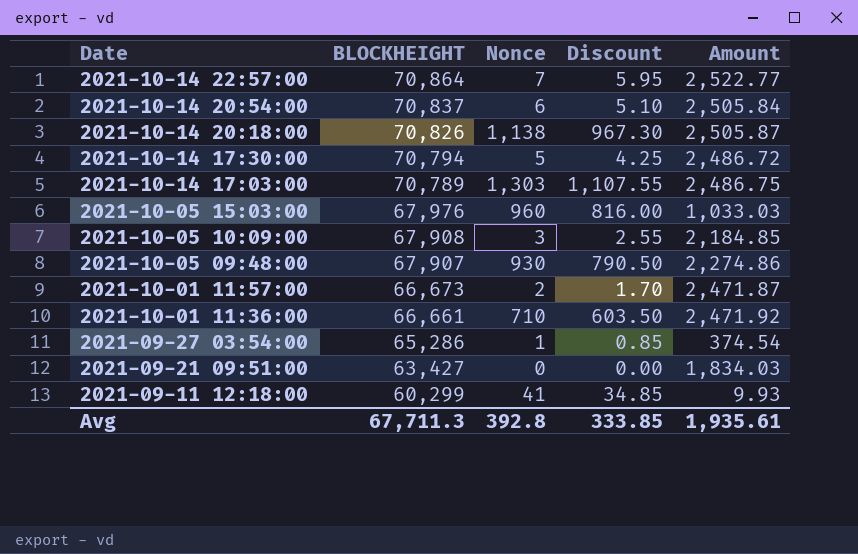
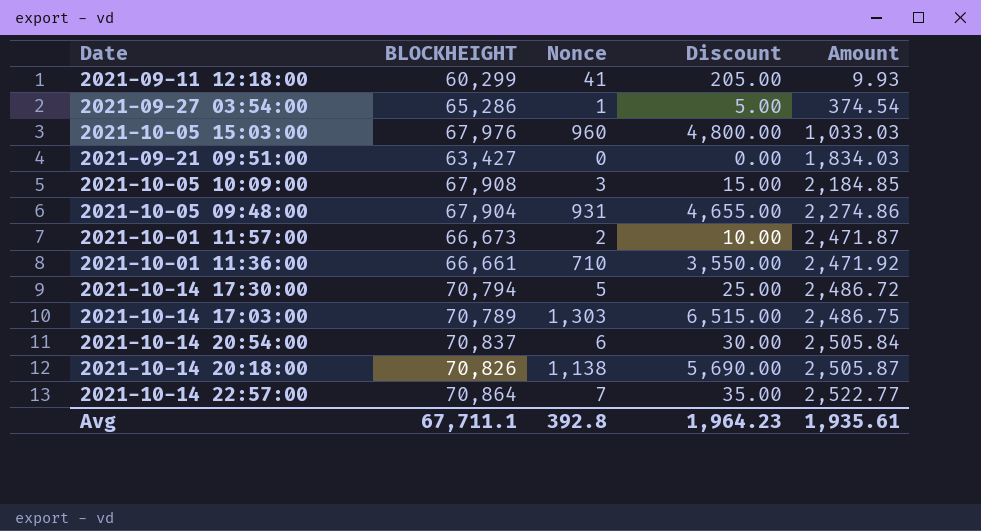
row order: Date descending -> Amount ascending
column Discount | formula: [Nonce] * 0.85 -> [Nonce] * 5
2021-10-05 09:48:00 | BLOCKHEIGHT: 67,907 -> 67,904
2021-10-05 09:48:00 | Nonce: 930 -> 931
Avg | BLOCKHEIGHT: 67,711.3 -> 67,711.1
Avg | Discount: 333.85 -> 1,964.23

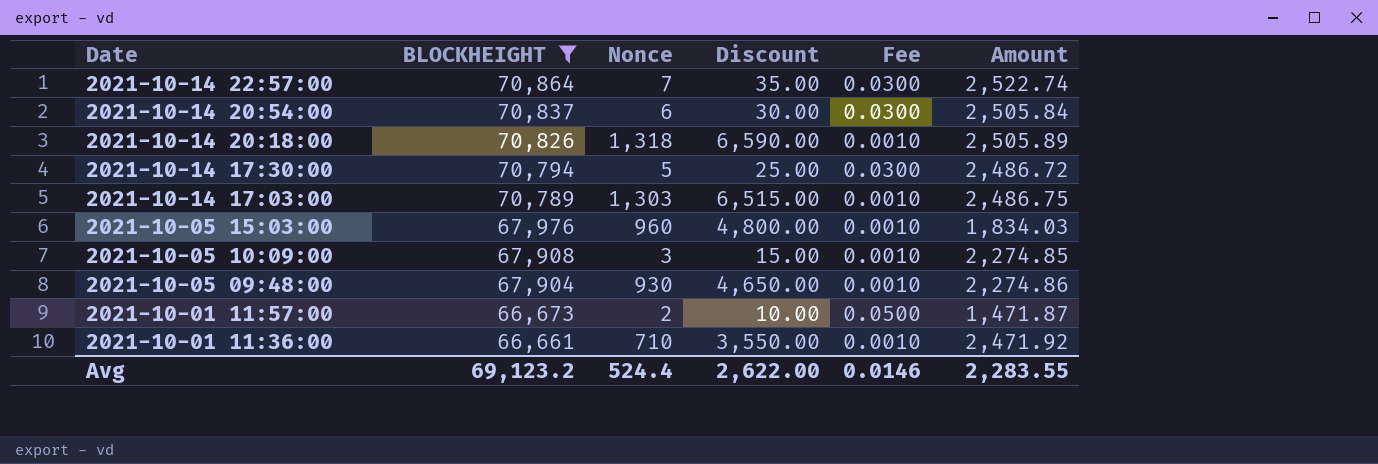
filter: none -> BLOCKHEIGHT >= 66,661
row order: Amount ascending -> Date descending
column Fee | position: none -> 5
2021-10-14 22:57:00 | Amount: 2,522.77 -> 2,522.74
2021-10-14 20:18:00 | Nonce: 1,138 -> 1,318
2021-10-14 20:18:00 | Discount: 5,690.00 -> 6,590.00
2021-10-14 20:18:00 | Amount: 2,505.87 -> 2,505.89
2021-10-05 15:03:00 | Amount: 1,033.03 -> 1,834.03
2021-10-05 10:09:00 | Amount: 2,184.85 -> 2,274.85
2021-10-05 09:48:00 | Nonce: 931 -> 930
2021-10-05 09:48:00 | Discount: 4,655.00 -> 4,650.00
2021-10-01 11:57:00 | Amount: 2,471.87 -> 1,471.87
Avg | BLOCKHEIGHT: 67,711.1 -> 69,123.2
Avg | Nonce: 392.8 -> 524.4
Avg | Discount: 1,964.23 -> 2,622.00
Avg | Amount: 1,935.61 -> 2,283.55

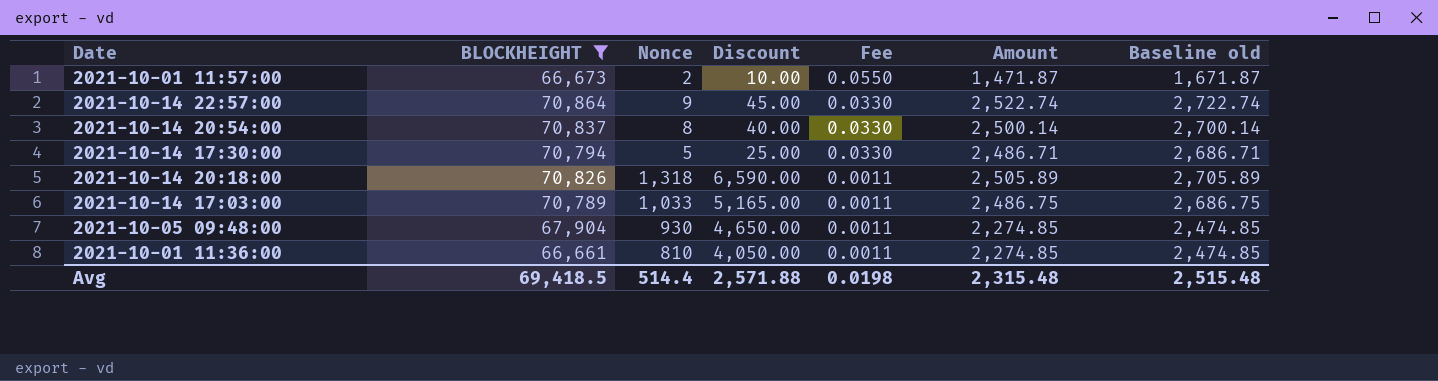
row order: Date descending -> Fee descending
column Baseline old | formula: none -> [Amount] + 200
row 2021-10-05 15:03:00: 67,976 | 960 | 4,800.00 | 0.0010 | 1,834.03 -> none
row 2021-10-05 10:09:00: 67,908 | 3 | 15.00 | 0.0010 | 2,274.85 -> none
2021-10-01 11:57:00 | Fee: 0.0500 -> 0.0550
2021-10-14 22:57:00 | Nonce: 7 -> 9
2021-10-14 22:57:00 | Discount: 35.00 -> 45.00
2021-10-14 22:57:00 | Fee: 0.0300 -> 0.0330
2021-10-14 20:54:00 | Nonce: 6 -> 8
2021-10-14 20:54:00 | Discount: 30.00 -> 40.00
2021-10-14 20:54:00 | Fee: 0.0300 -> 0.0330
2021-10-14 20:54:00 | Amount: 2,505.84 -> 2,500.14
2021-10-14 17:30:00 | Fee: 0.0300 -> 0.0330
2021-10-14 17:30:00 | Amount: 2,486.72 -> 2,486.71
2021-10-14 20:18:00 | Fee: 0.0010 -> 0.0011
2021-10-14 17:03:00 | Nonce: 1,303 -> 1,033
2021-10-14 17:03:00 | Discount: 6,515.00 -> 5,165.00
2021-10-14 17:03:00 | Fee: 0.0010 -> 0.0011
2021-10-05 09:48:00 | Fee: 0.0010 -> 0.0011
2021-10-05 09:48:00 | Amount: 2,274.86 -> 2,274.85
2021-10-01 11:36:00 | Nonce: 710 -> 810
2021-10-01 11:36:00 | Discount: 3,550.00 -> 4,050.00
2021-10-01 11:36:00 | Fee: 0.0010 -> 0.0011
2021-10-01 11:36:00 | Amount: 2,471.92 -> 2,274.85
Avg | BLOCKHEIGHT: 69,123.2 -> 69,418.5
Avg | Nonce: 524.4 -> 514.4
Avg | Discount: 2,622.00 -> 2,571.88
Avg | Fee: 0.0146 -> 0.0198
Avg | Amount: 2,283.55 -> 2,315.48

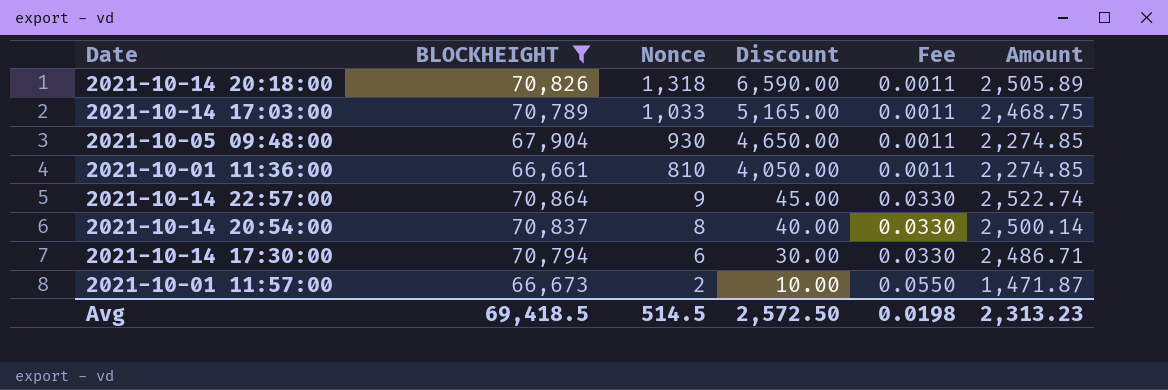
row order: Fee descending -> Nonce descending
column Baseline old | formula: [Amount] + 200 -> none
2021-10-14 17:03:00 | Amount: 2,486.75 -> 2,468.75
2021-10-14 17:30:00 | Nonce: 5 -> 6
2021-10-14 17:30:00 | Discount: 25.00 -> 30.00
Avg | Nonce: 514.4 -> 514.5
Avg | Discount: 2,571.88 -> 2,572.50
Avg | Amount: 2,315.48 -> 2,313.23

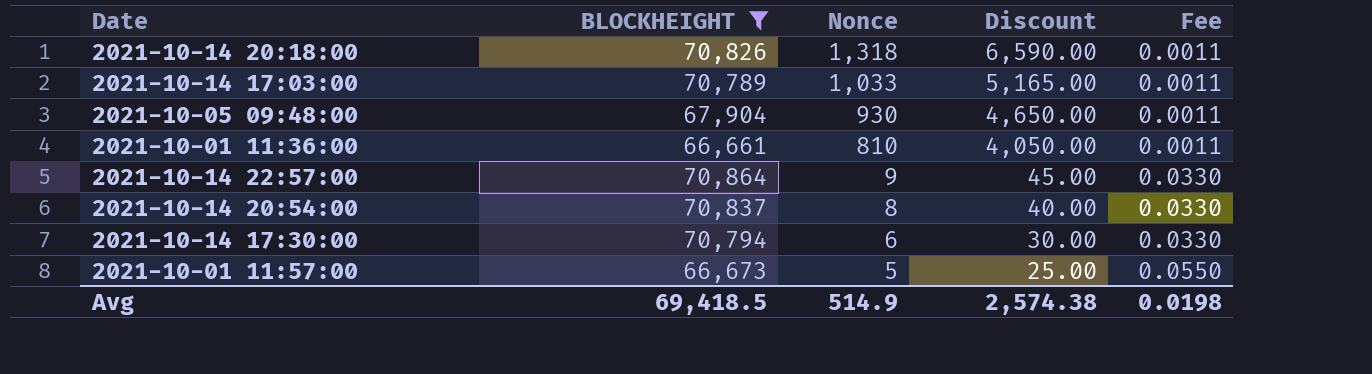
column Amount | position: 6 -> none
2021-10-01 11:57:00 | Nonce: 2 -> 5
2021-10-01 11:57:00 | Discount: 10.00 -> 25.00
Avg | Nonce: 514.5 -> 514.9
Avg | Discount: 2,572.50 -> 2,574.38

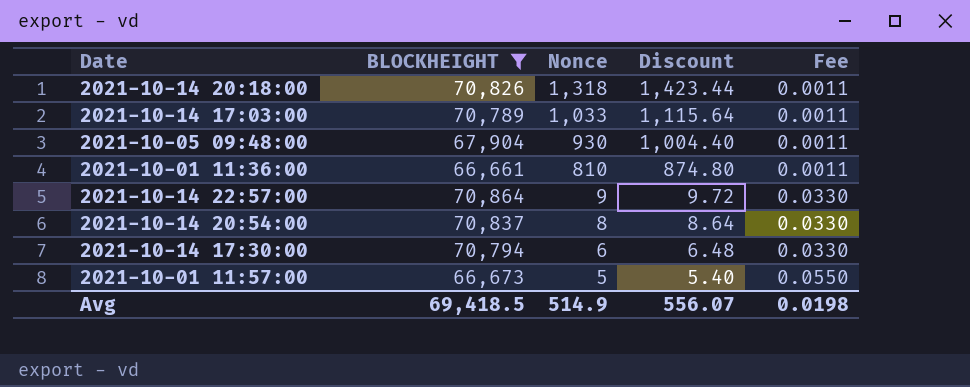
column Discount | formula: [Nonce] * 5 -> [Nonce] * 1.08
Avg | Discount: 2,574.38 -> 556.07

